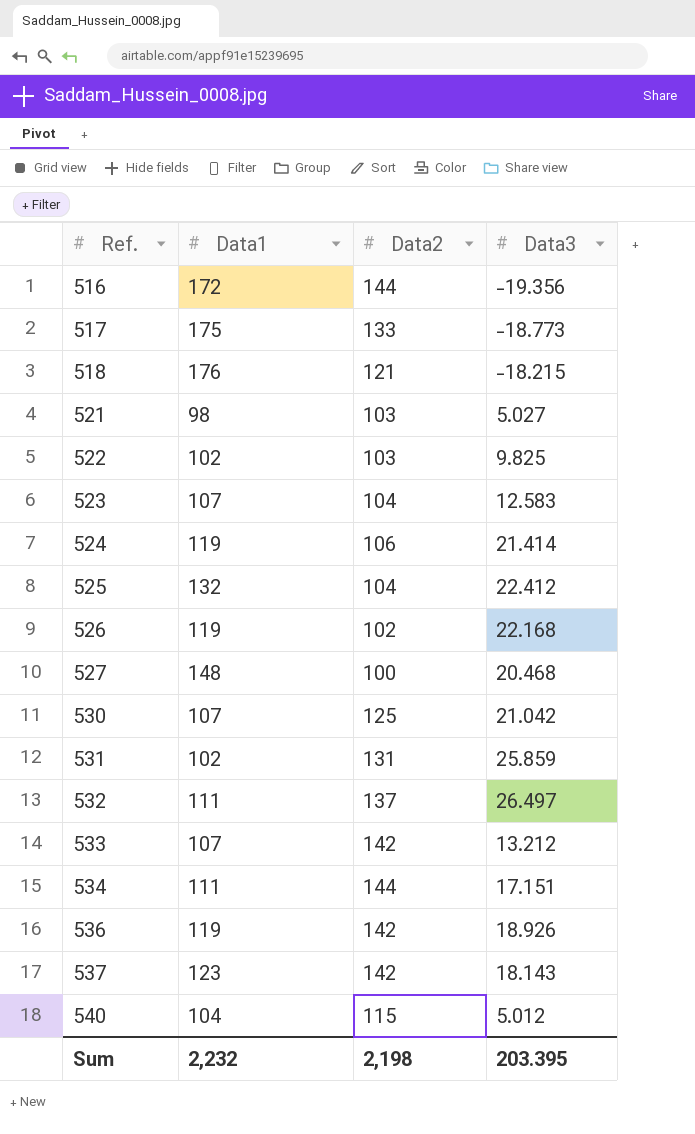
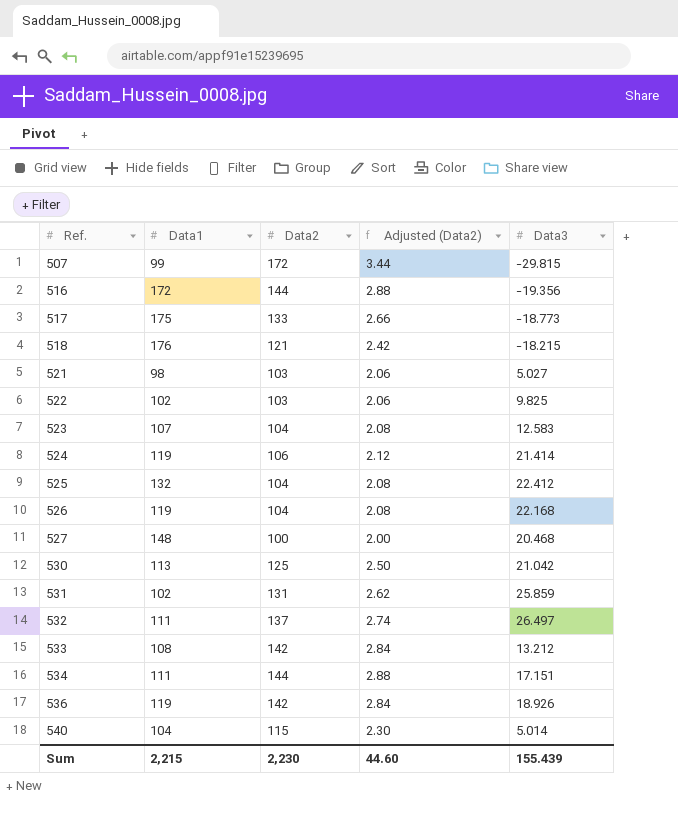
column Adjusted (Data2) | formula: none -> [Data2] * 0.02
row 537: 123 | 142 | 18.143 -> none
row 507: none -> 99 | 172 | 3.44 | -29.815
526 | Data2: 102 -> 104
530 | Data1: 107 -> 113
533 | Data1: 107 -> 108
540 | Data3: 5.012 -> 5.014
Sum | Data1: 2,232 -> 2,215
Sum | Data2: 2,198 -> 2,230
Sum | Data3: 203.395 -> 155.439

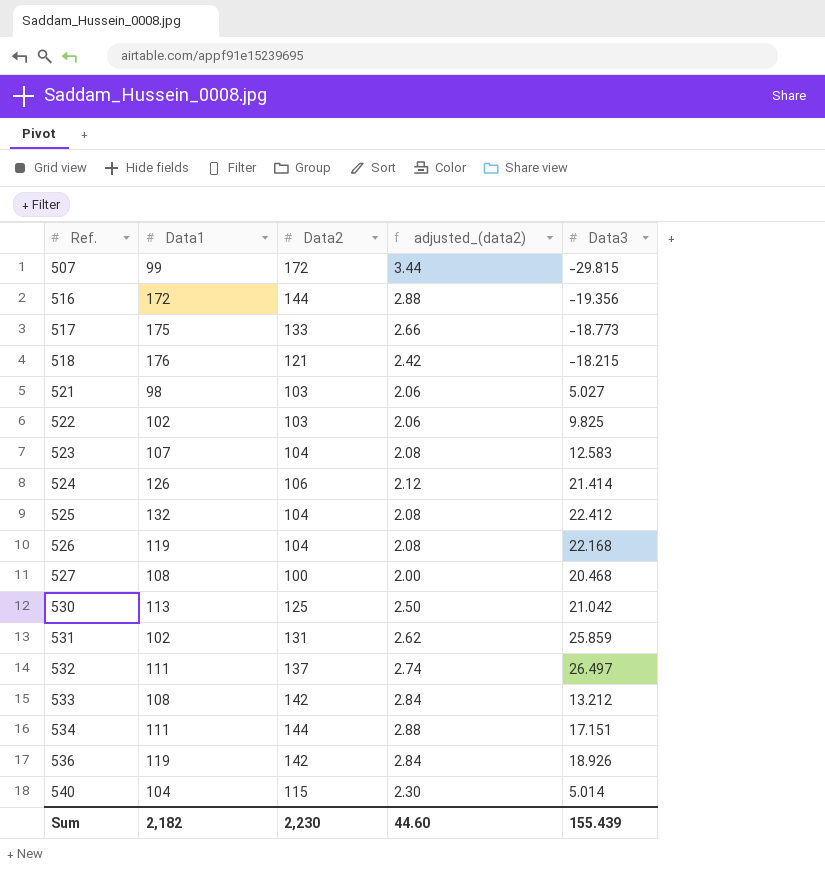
column name: Adjusted (Data2) -> adjusted_(data2)
524 | Data1: 119 -> 126
527 | Data1: 148 -> 108
Sum | Data1: 2,215 -> 2,182

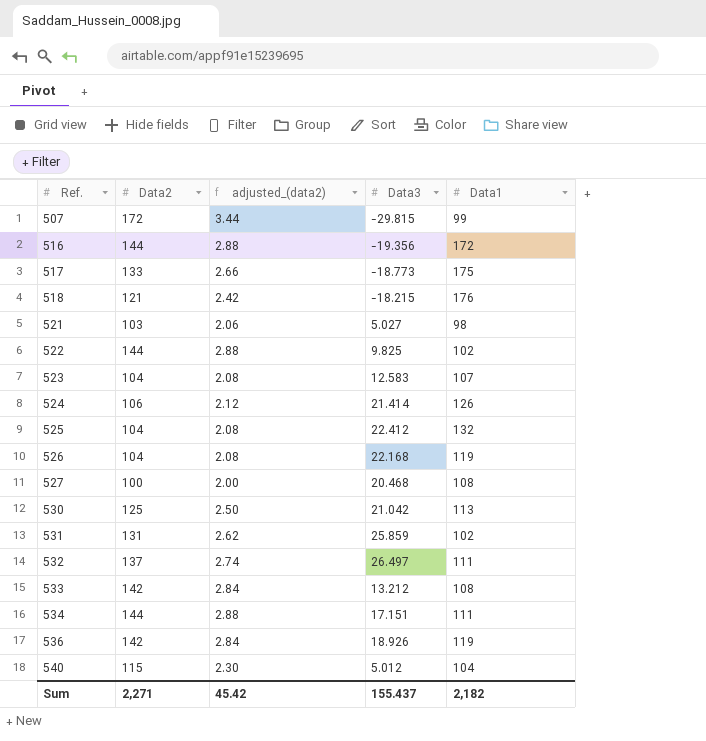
column Data1 | position: 2 -> 5
522 | Data2: 103 -> 144
522 | adjusted_(data2): 2.06 -> 2.88
540 | Data3: 5.014 -> 5.012
Sum | Data2: 2,230 -> 2,271
Sum | adjusted_(data2): 44.60 -> 45.42
Sum | Data3: 155.439 -> 155.437

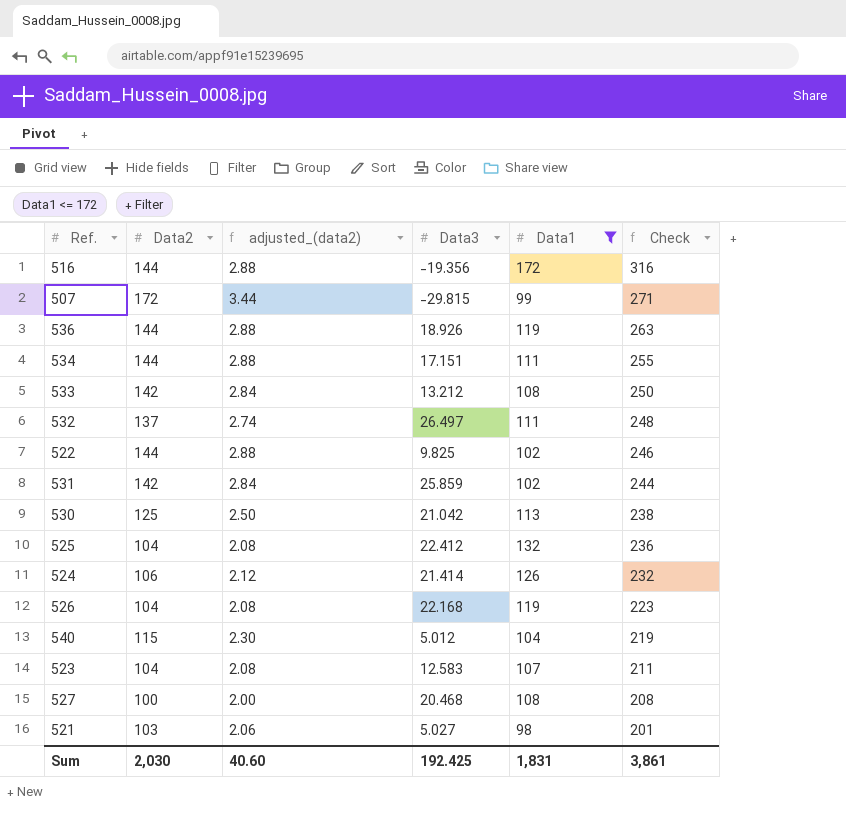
filter: none -> Data1 <= 172
row order: Ref. ascending -> Check descending
column Check | formula: none -> [Data2] + [Data1]
536 | Data2: 142 -> 144
536 | adjusted_(data2): 2.84 -> 2.88
531 | Data2: 131 -> 142
531 | adjusted_(data2): 2.62 -> 2.84
Sum | Data2: 2,271 -> 2,030
Sum | adjusted_(data2): 45.42 -> 40.60
Sum | Data3: 155.437 -> 192.425
Sum | Data1: 2,182 -> 1,831

